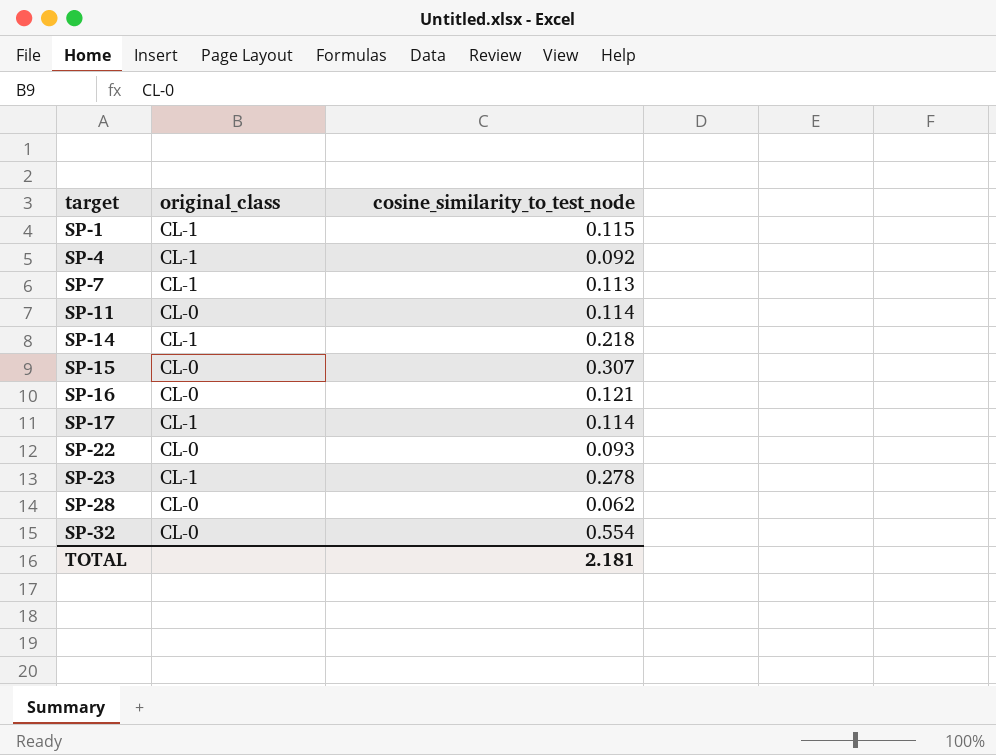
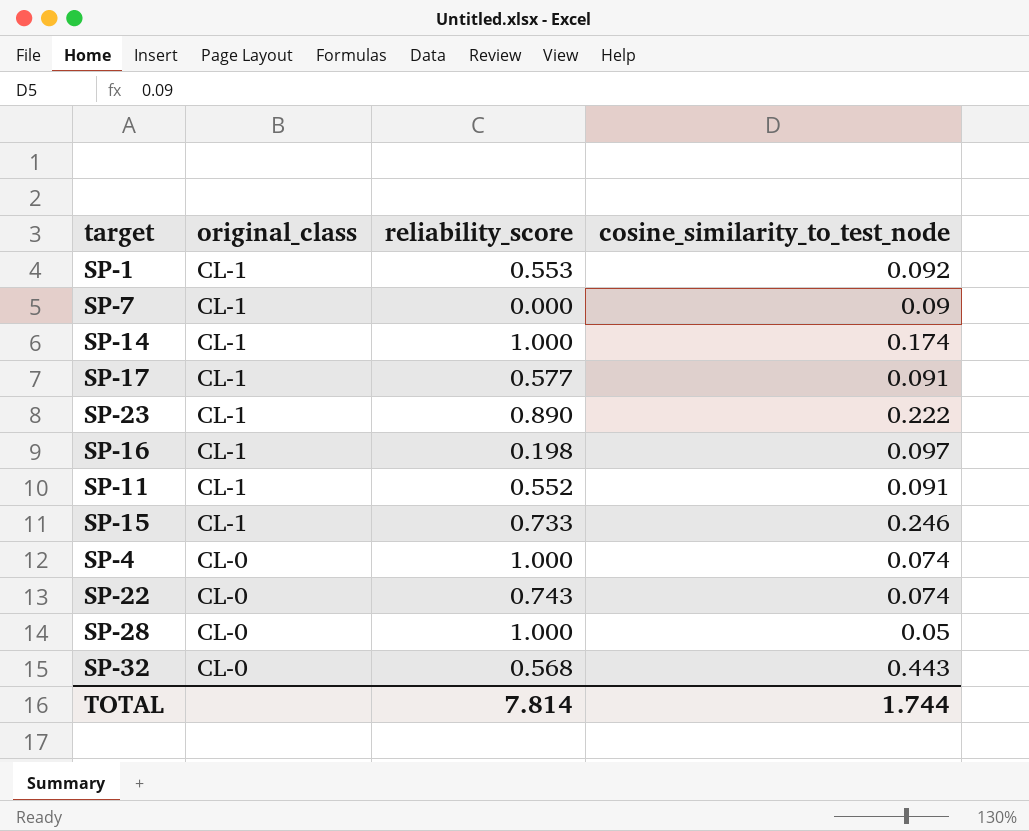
row order: target ascending -> original_class descending
column reliability_score | position: none -> 3
SP-1 | cosine_similarity_to_test_node: 0.115 -> 0.092
SP-7 | cosine_similarity_to_test_node: 0.113 -> 0.09
SP-14 | cosine_similarity_to_test_node: 0.218 -> 0.174
SP-17 | cosine_similarity_to_test_node: 0.114 -> 0.091
SP-23 | cosine_similarity_to_test_node: 0.278 -> 0.222
SP-16 | original_class: CL-0 -> CL-1
SP-16 | cosine_similarity_to_test_node: 0.121 -> 0.097
SP-11 | original_class: CL-0 -> CL-1
SP-11 | cosine_similarity_to_test_node: 0.114 -> 0.091
SP-15 | original_class: CL-0 -> CL-1
SP-15 | cosine_similarity_to_test_node: 0.307 -> 0.246
SP-4 | original_class: CL-1 -> CL-0
SP-4 | cosine_similarity_to_test_node: 0.092 -> 0.074
SP-22 | cosine_similarity_to_test_node: 0.093 -> 0.074
SP-28 | cosine_similarity_to_test_node: 0.062 -> 0.05
SP-32 | cosine_similarity_to_test_node: 0.554 -> 0.443
TOTAL | cosine_similarity_to_test_node: 2.181 -> 1.744

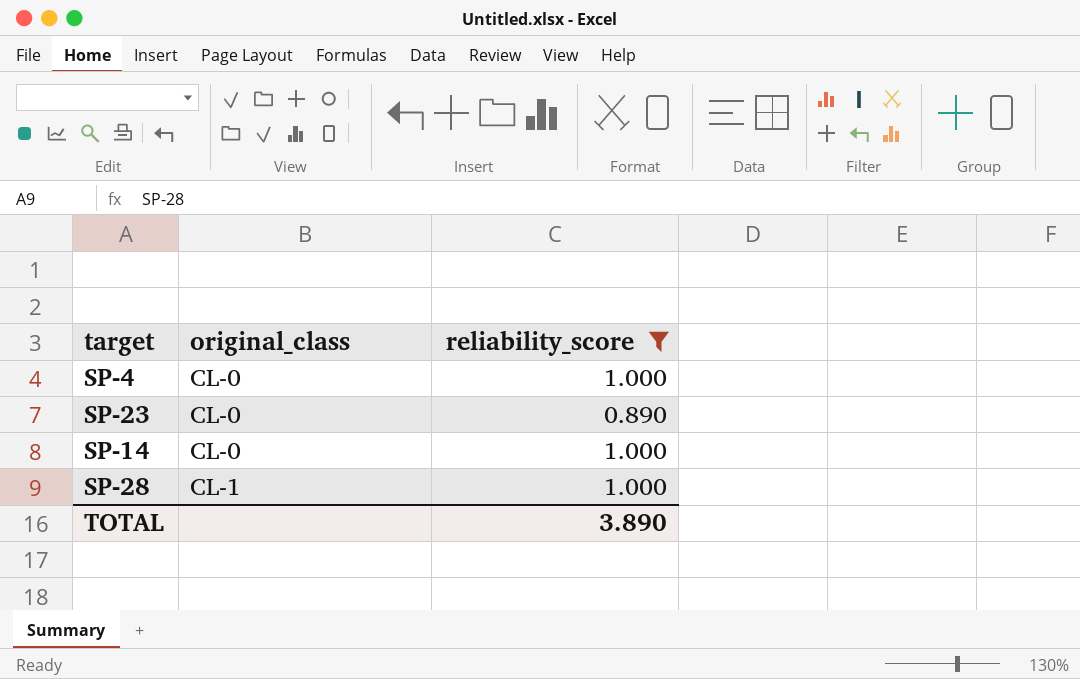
filter: none -> reliability_score >= 0.890
row order: original_class descending -> original_class ascending
column cosine_similarity_to_test_node | position: 4 -> none
SP-23 | original_class: CL-1 -> CL-0
SP-14 | original_class: CL-1 -> CL-0
SP-28 | original_class: CL-0 -> CL-1
TOTAL | reliability_score: 7.814 -> 3.890

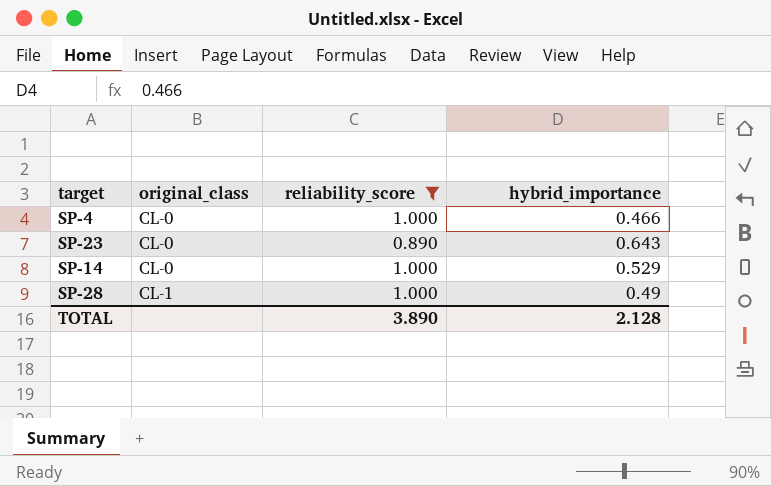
column hybrid_importance | position: none -> 4

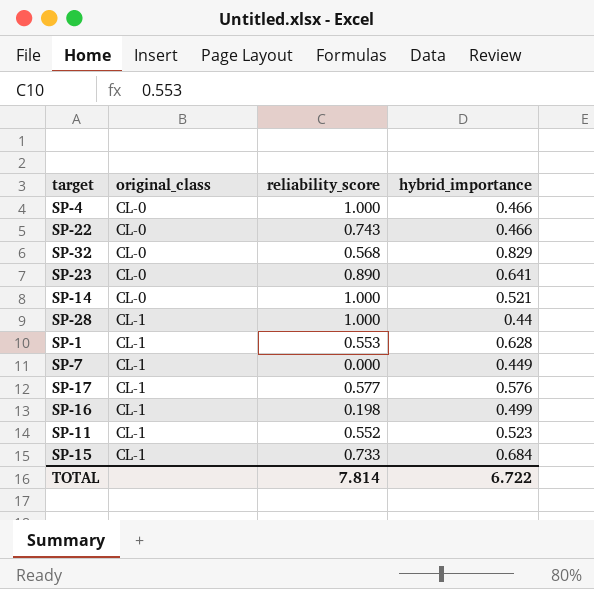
filter: reliability_score >= 0.890 -> none
SP-23 | hybrid_importance: 0.643 -> 0.641
SP-14 | hybrid_importance: 0.529 -> 0.521
SP-28 | hybrid_importance: 0.49 -> 0.44
TOTAL | reliability_score: 3.890 -> 7.814
TOTAL | hybrid_importance: 2.128 -> 6.722

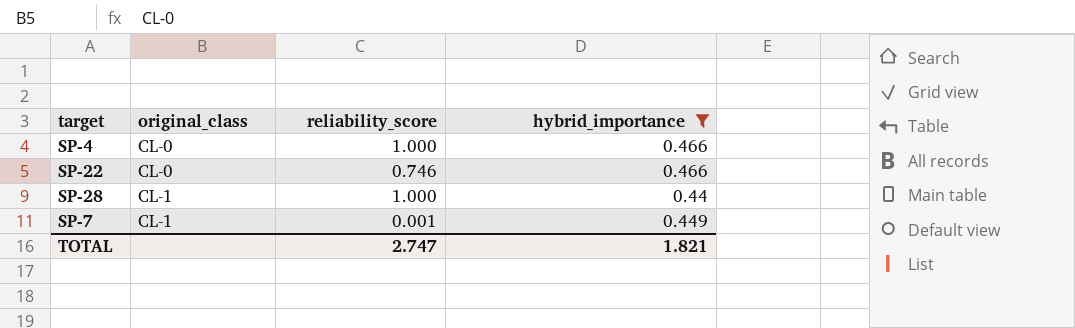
filter: none -> hybrid_importance <= 0.466
SP-22 | reliability_score: 0.743 -> 0.746
SP-7 | reliability_score: 0.000 -> 0.001
TOTAL | reliability_score: 7.814 -> 2.747
TOTAL | hybrid_importance: 6.722 -> 1.821

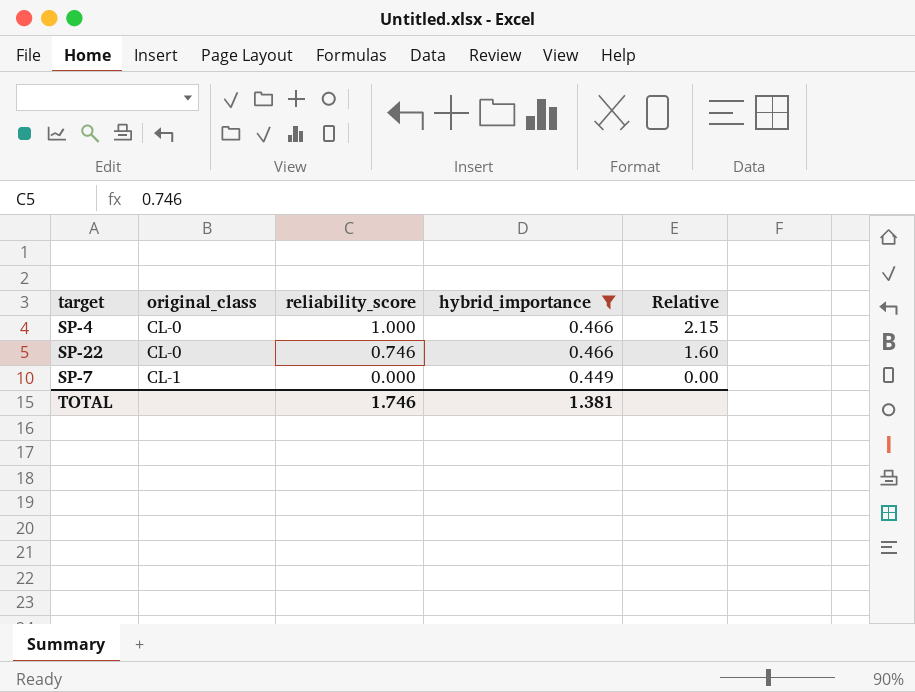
column Relative | formula: none -> [reliability_score] / [hybrid_importance]
row SP-28: CL-1 | 1.000 | 0.44 -> none
SP-7 | reliability_score: 0.001 -> 0.000
TOTAL | reliability_score: 2.747 -> 1.746
TOTAL | hybrid_importance: 1.821 -> 1.381

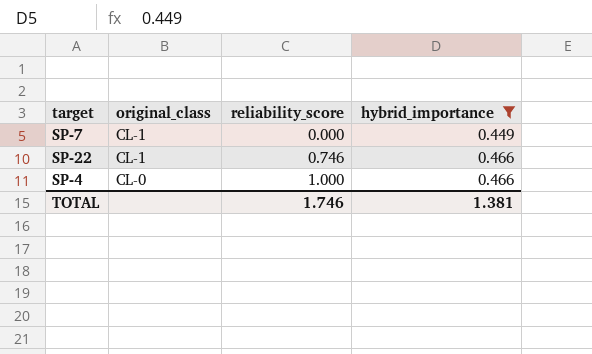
row order: original_class ascending -> original_class descending
column Relative | formula: [reliability_score] / [hybrid_importance] -> none
SP-22 | original_class: CL-0 -> CL-1

